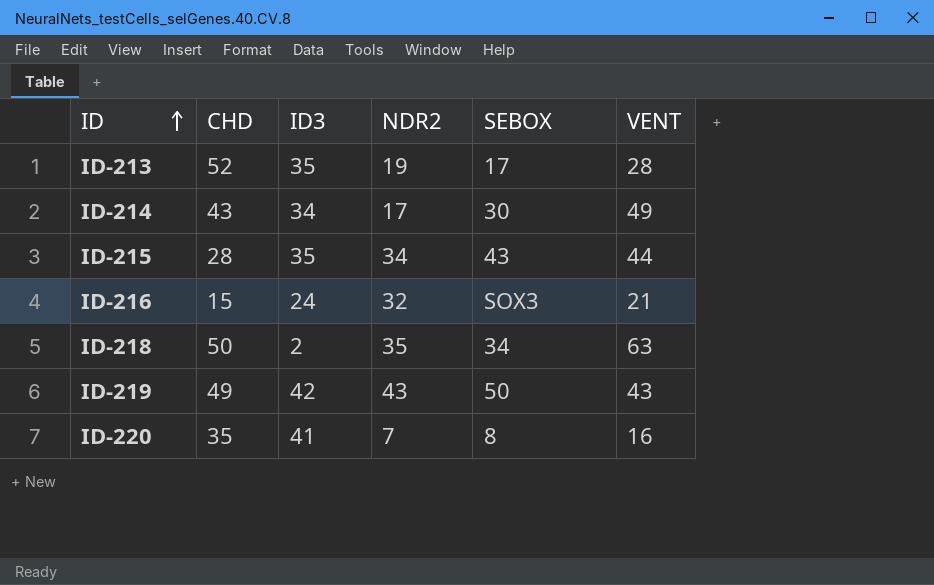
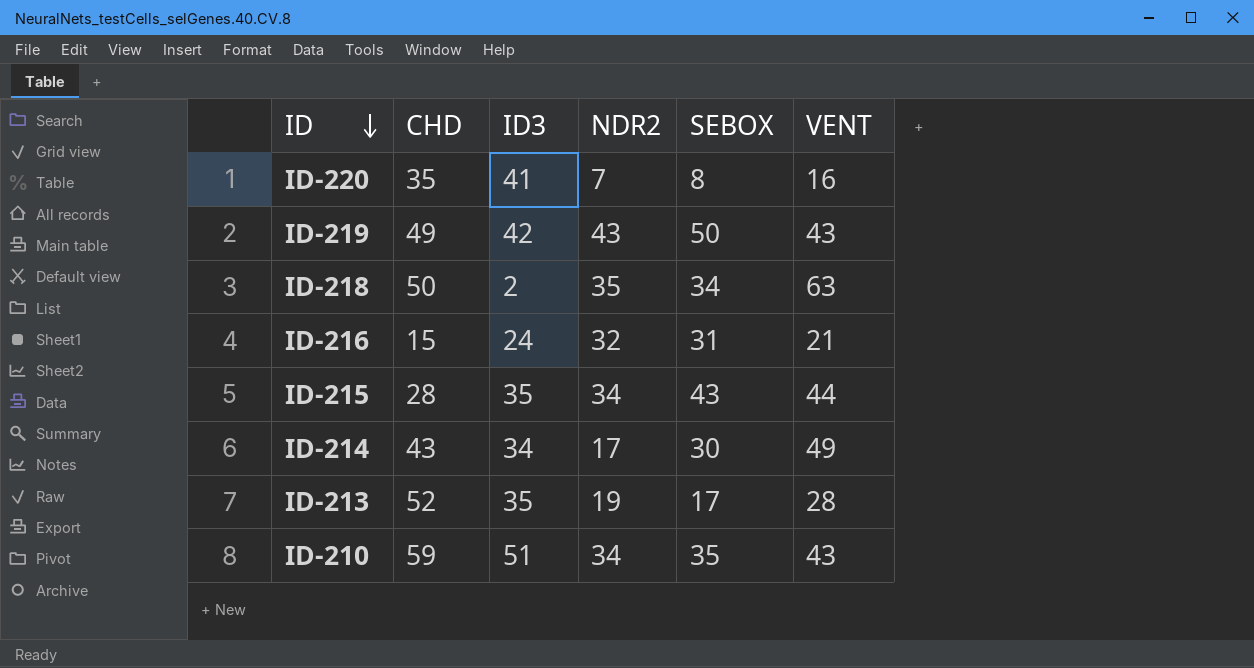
row order: ID ascending -> ID descending
ID-216 | SEBOX: SOX3 -> 31
row ID-210: none -> 59 | 51 | 34 | 35 | 43

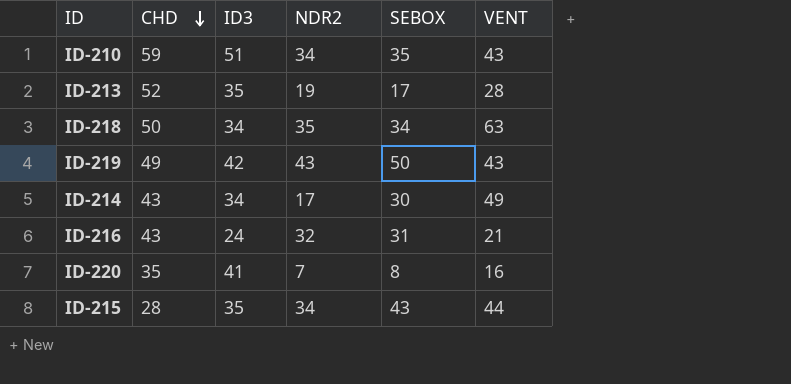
row order: ID descending -> CHD descending
ID-218 | ID3: 2 -> 34
ID-216 | CHD: 15 -> 43

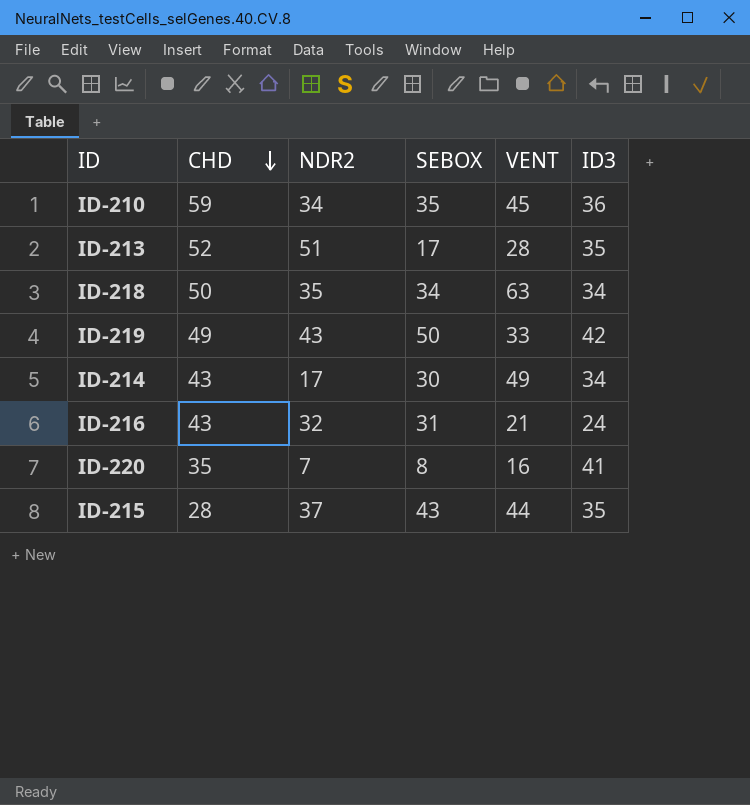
column ID3 | position: 3 -> 6
ID-210 | VENT: 43 -> 45
ID-210 | ID3: 51 -> 36
ID-213 | NDR2: 19 -> 51
ID-219 | VENT: 43 -> 33
ID-215 | NDR2: 34 -> 37

